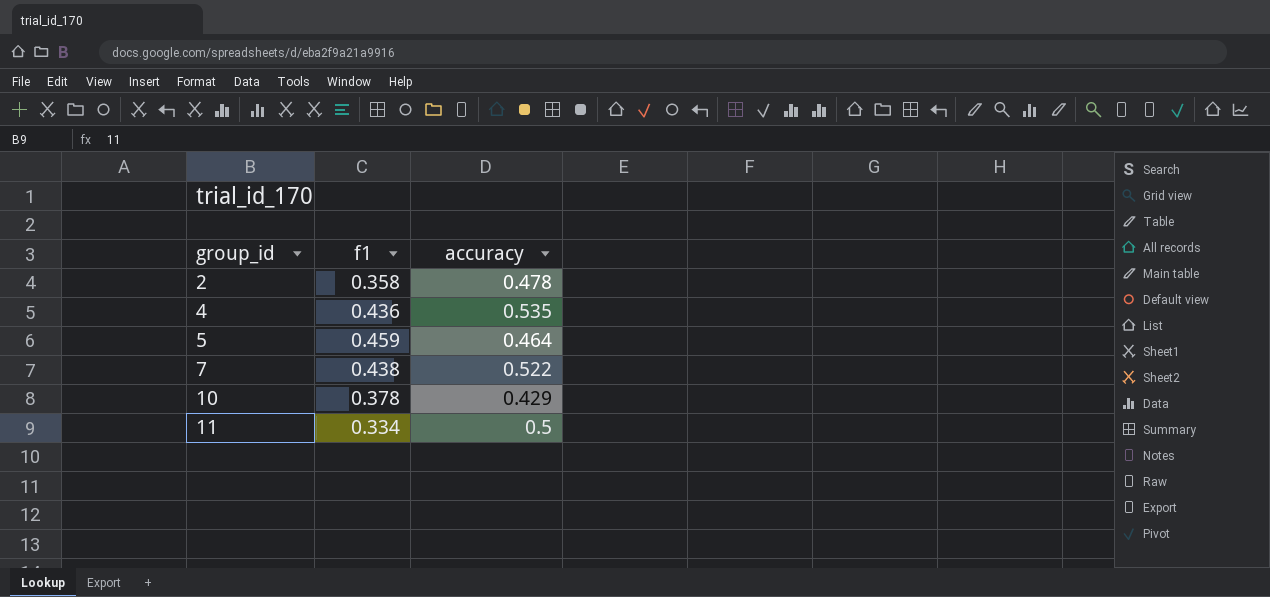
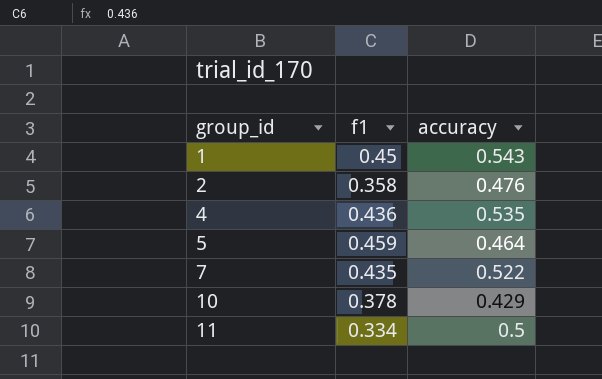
row 1: none -> 0.45 | 0.543
2 | accuracy: 0.478 -> 0.476
7 | f1: 0.438 -> 0.435

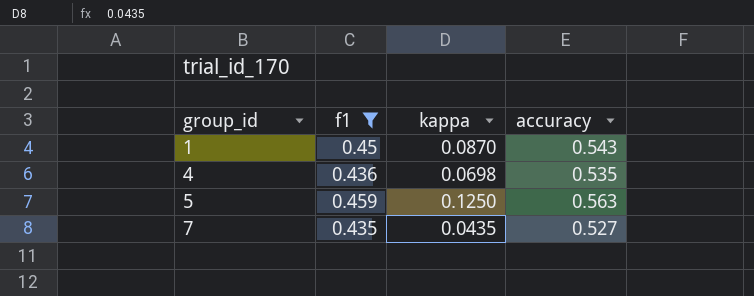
filter: none -> f1 >= 0.435
column kappa | position: none -> 3
5 | accuracy: 0.464 -> 0.563
7 | accuracy: 0.522 -> 0.527

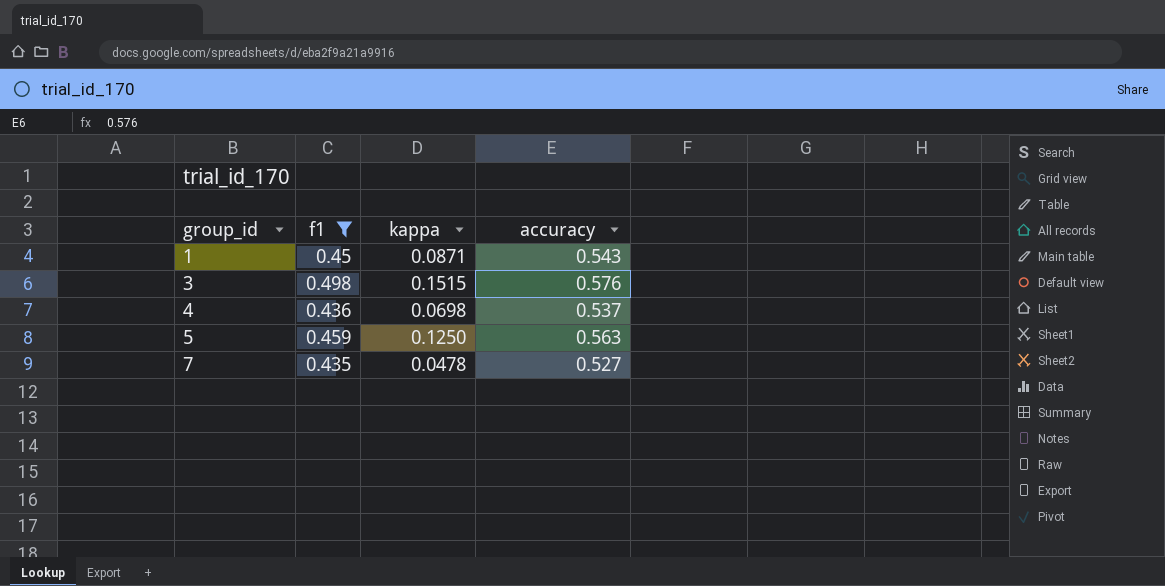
1 | kappa: 0.0870 -> 0.0871
row 3: none -> 0.498 | 0.1515 | 0.576
4 | accuracy: 0.535 -> 0.537
7 | kappa: 0.0435 -> 0.0478

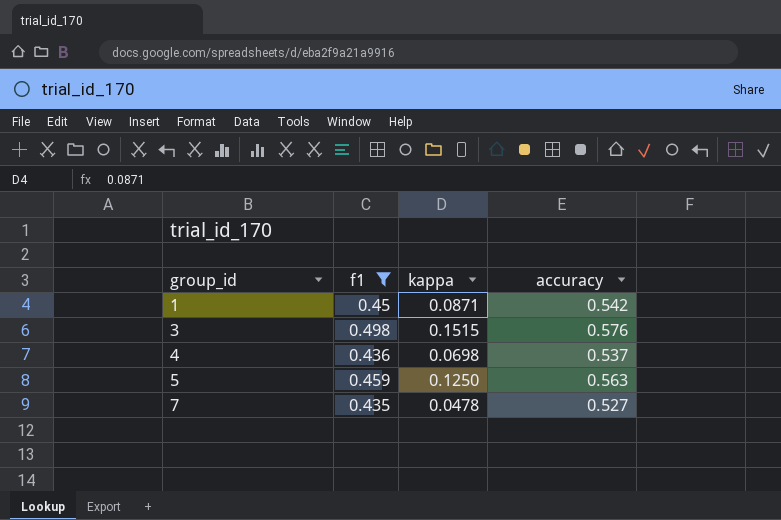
1 | accuracy: 0.543 -> 0.542

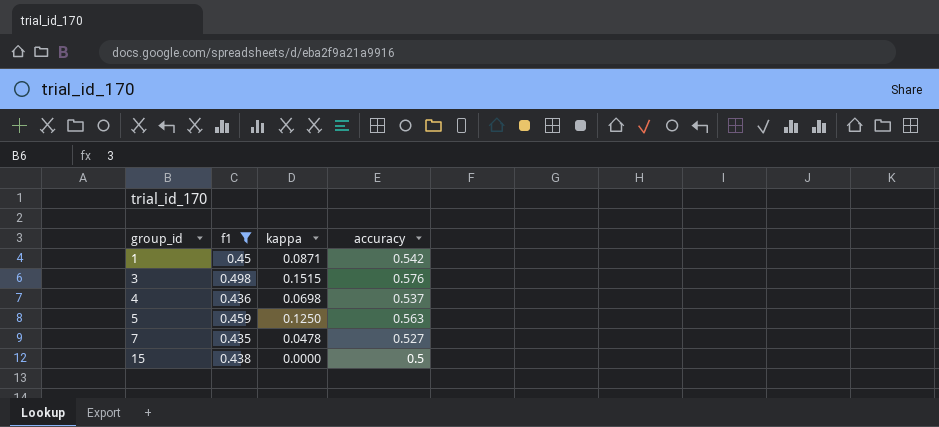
row 15: none -> 0.438 | 0.0000 | 0.5

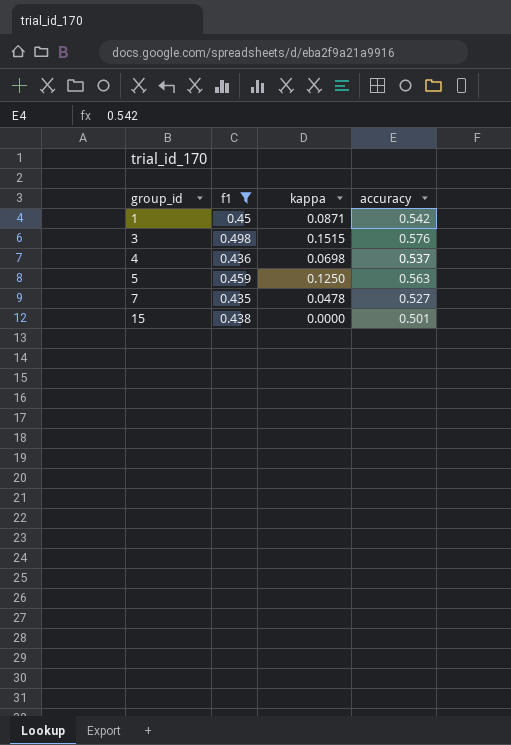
15 | accuracy: 0.5 -> 0.501

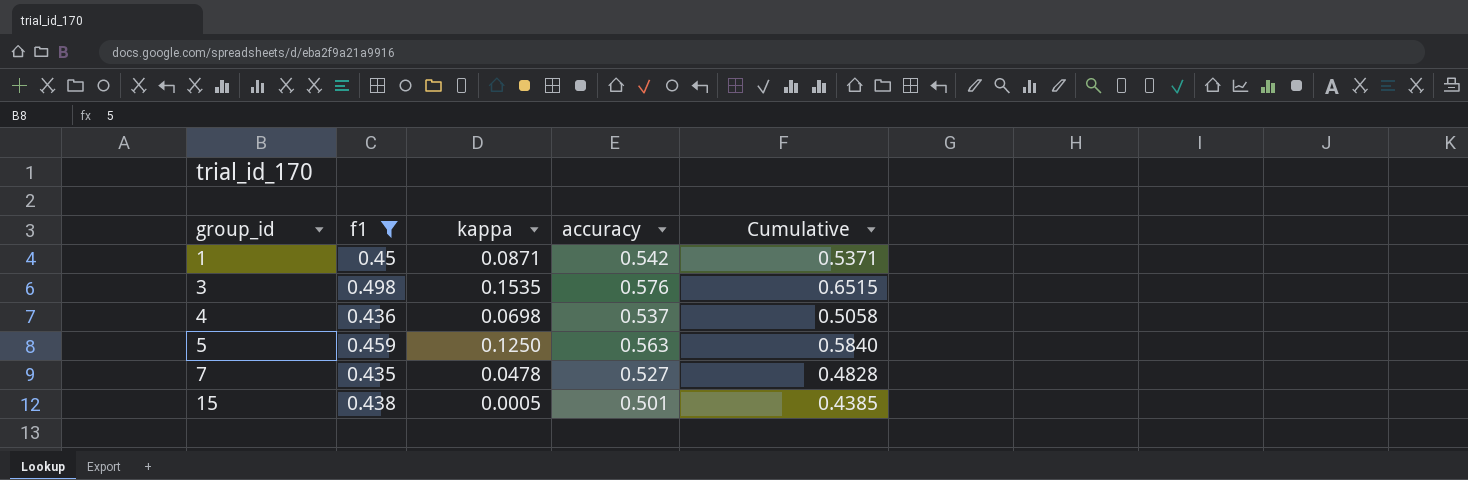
column Cumulative | formula: none -> [f1] + [kappa]
3 | kappa: 0.1515 -> 0.1535
15 | kappa: 0.0000 -> 0.0005

